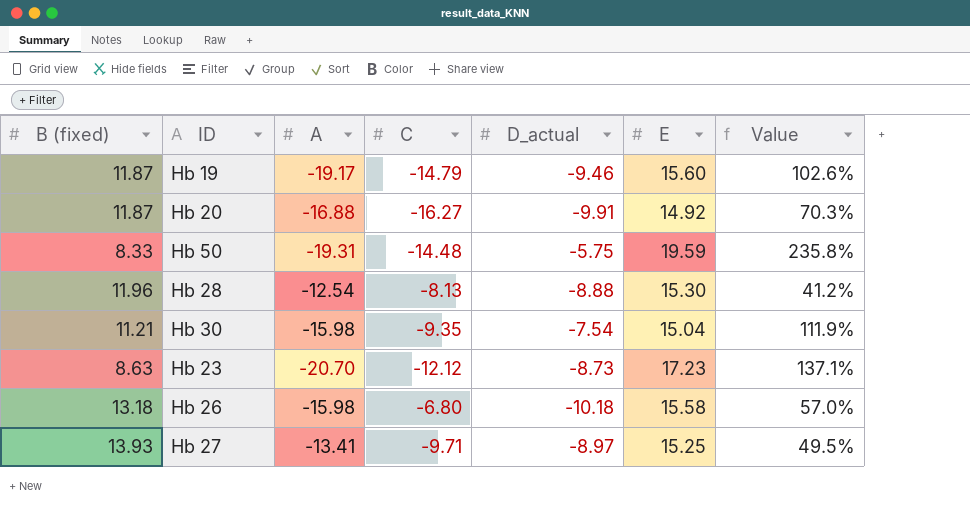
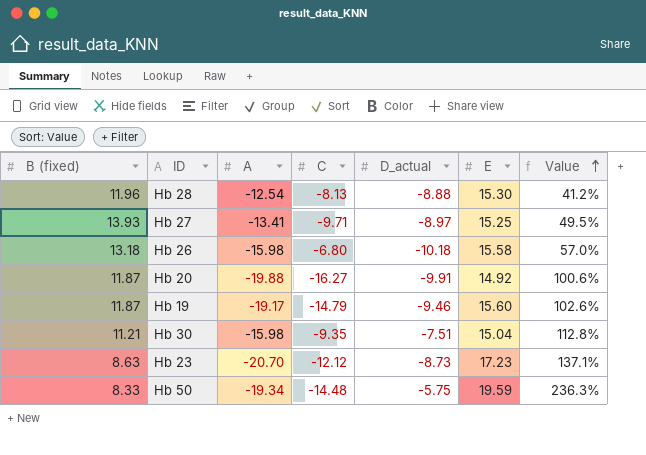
row order: none -> Value ascending
Hb 20 | A: -16.88 -> -19.88
Hb 20 | Value: 70.3% -> 100.6%
Hb 30 | D_actual: -7.54 -> -7.51
Hb 30 | Value: 111.9% -> 112.8%
Hb 50 | A: -19.31 -> -19.34
Hb 50 | Value: 235.8% -> 236.3%

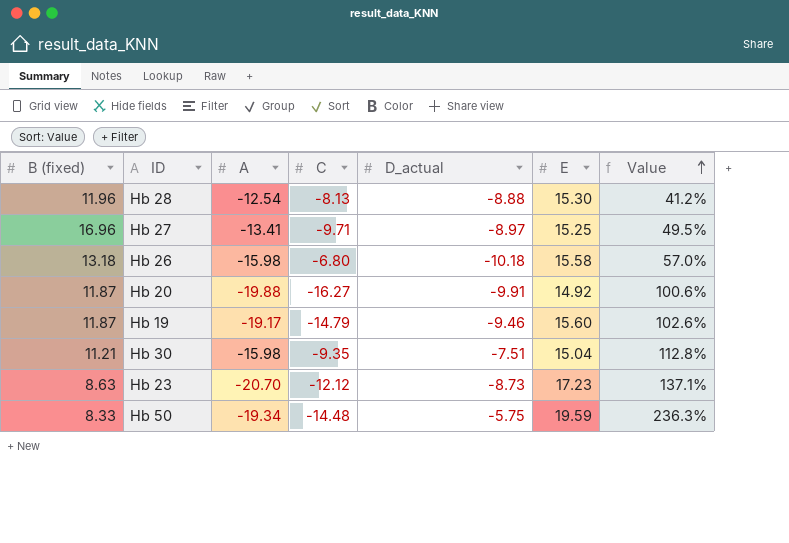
Hb 27 | B (fixed): 13.93 -> 16.96

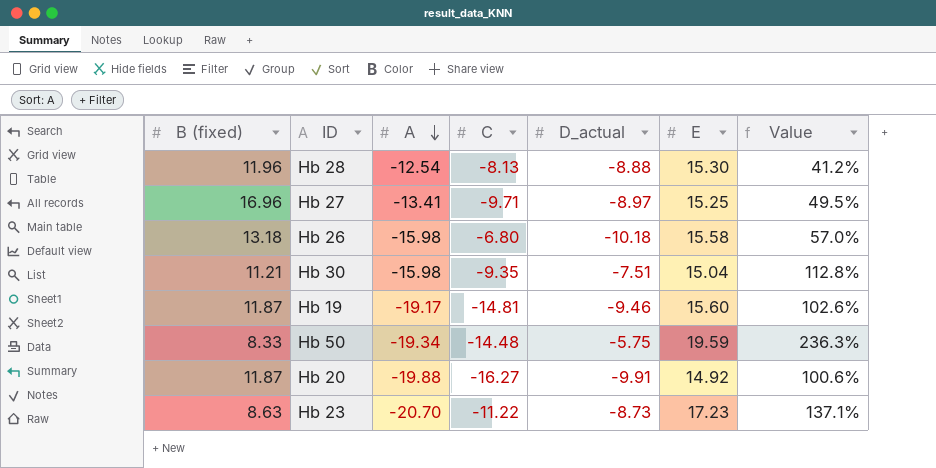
row order: Value ascending -> A descending
Hb 19 | C: -14.79 -> -14.81
Hb 23 | C: -12.12 -> -11.22

